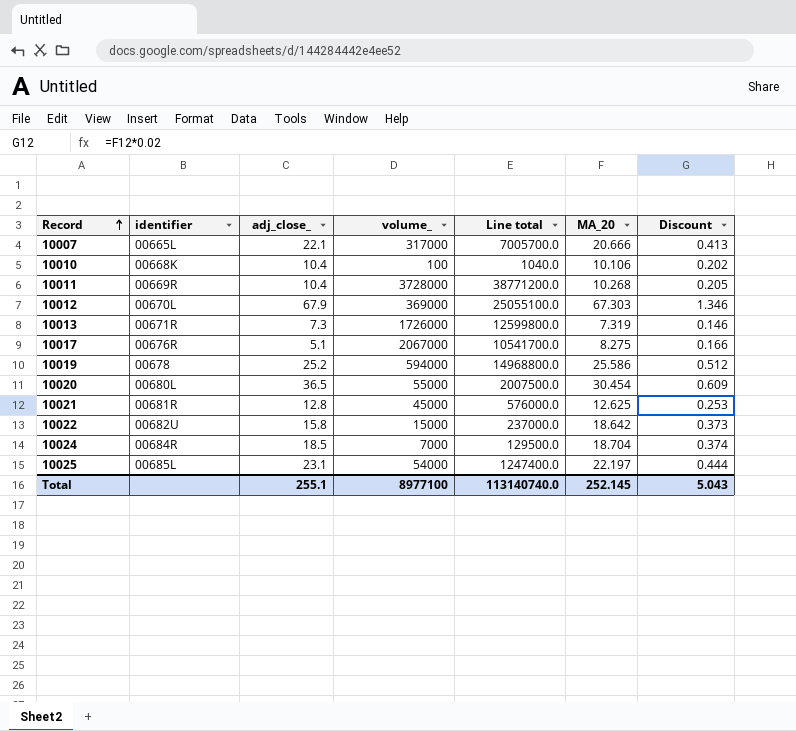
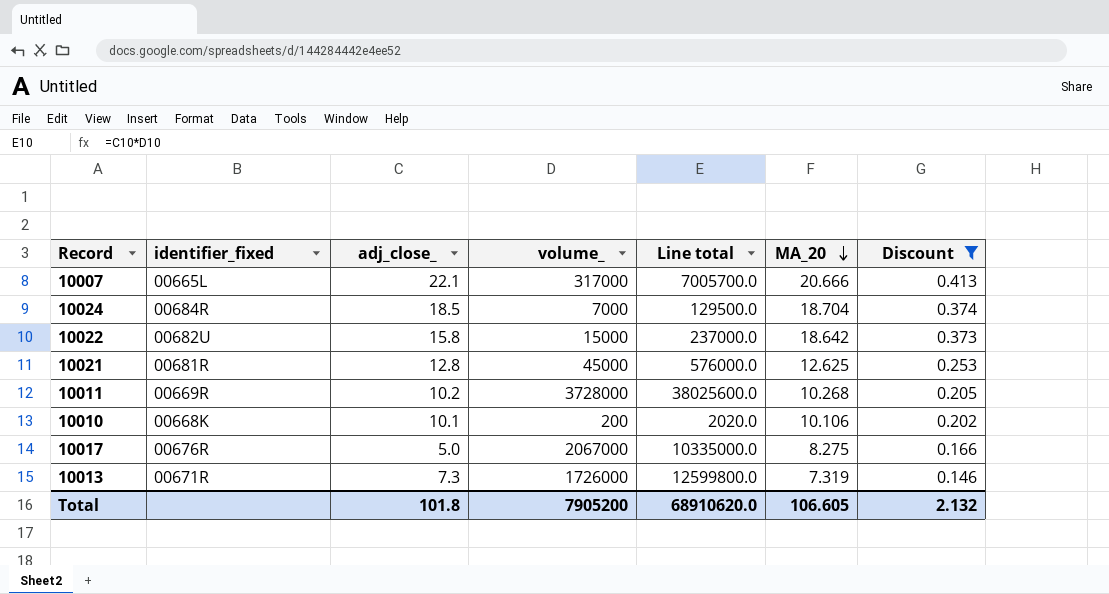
filter: none -> Discount <= 0.413
row order: Record ascending -> MA_20 descending
column name: identifier -> identifier_fixed
10011 | adj_close_: 10.4 -> 10.2
10011 | Line total: 38771200.0 -> 38025600.0
10010 | adj_close_: 10.4 -> 10.1
10010 | volume_: 100 -> 200
10010 | Line total: 1040.0 -> 2020.0
10017 | adj_close_: 5.1 -> 5.0
10017 | Line total: 10541700.0 -> 10335000.0
Total | adj_close_: 255.1 -> 101.8
Total | volume_: 8977100 -> 7905200
Total | Line total: 113140740.0 -> 68910620.0
Total | MA_20: 252.145 -> 106.605
Total | Discount: 5.043 -> 2.132

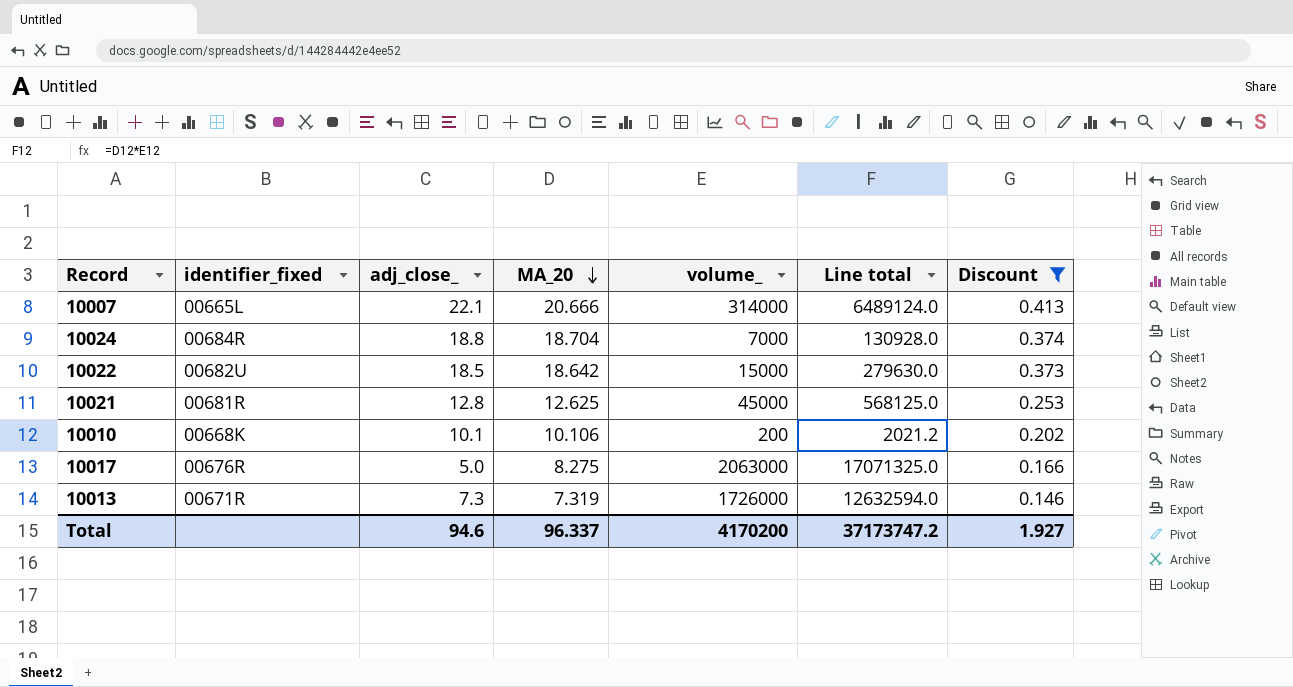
column MA_20 | position: 6 -> 4
column Line total | formula: [adj_close_] * [volume_] -> [MA_20] * [volume_]
row 10011: 00669R | 10.2 | 3728000 | 38025600.0 | 10.268 | 0.205 -> none
10007 | volume_: 317000 -> 314000
10024 | adj_close_: 18.5 -> 18.8
10022 | adj_close_: 15.8 -> 18.5
10017 | volume_: 2067000 -> 2063000
Total | adj_close_: 101.8 -> 94.6
Total | MA_20: 106.605 -> 96.337
Total | volume_: 7905200 -> 4170200
Total | Line total: 68910620.0 -> 37173747.2
Total | Discount: 2.132 -> 1.927

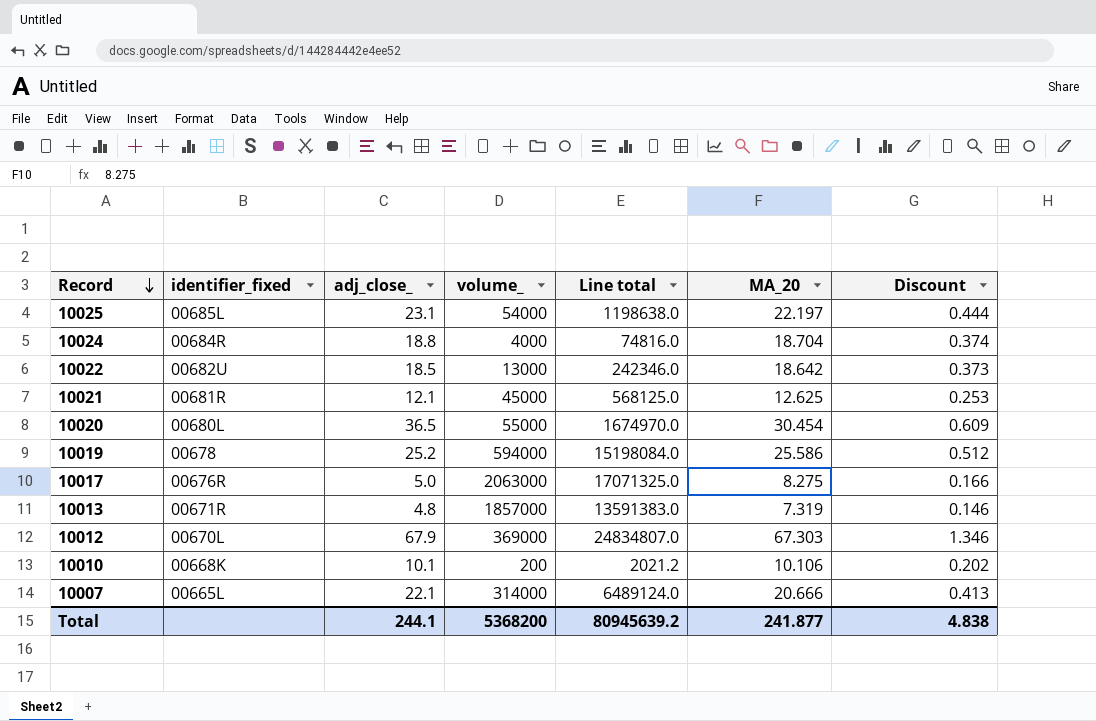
filter: Discount <= 0.413 -> none
row order: MA_20 descending -> Record descending
column MA_20 | position: 4 -> 6
10024 | volume_: 7000 -> 4000
10024 | Line total: 130928.0 -> 74816.0
10022 | volume_: 15000 -> 13000
10022 | Line total: 279630.0 -> 242346.0
10021 | adj_close_: 12.8 -> 12.1
10013 | adj_close_: 7.3 -> 4.8
10013 | volume_: 1726000 -> 1857000
10013 | Line total: 12632594.0 -> 13591383.0
Total | adj_close_: 94.6 -> 244.1
Total | volume_: 4170200 -> 5368200
Total | Line total: 37173747.2 -> 80945639.2
Total | MA_20: 96.337 -> 241.877
Total | Discount: 1.927 -> 4.838

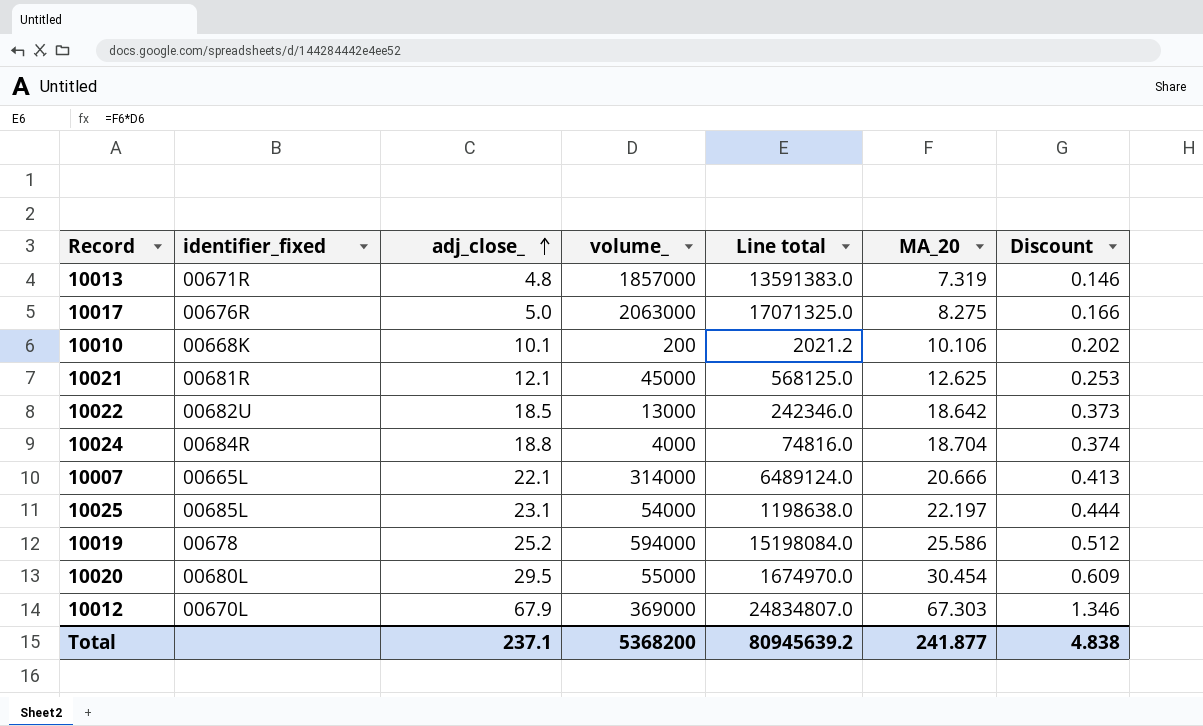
row order: Record descending -> adj_close_ ascending
10020 | adj_close_: 36.5 -> 29.5
Total | adj_close_: 244.1 -> 237.1

